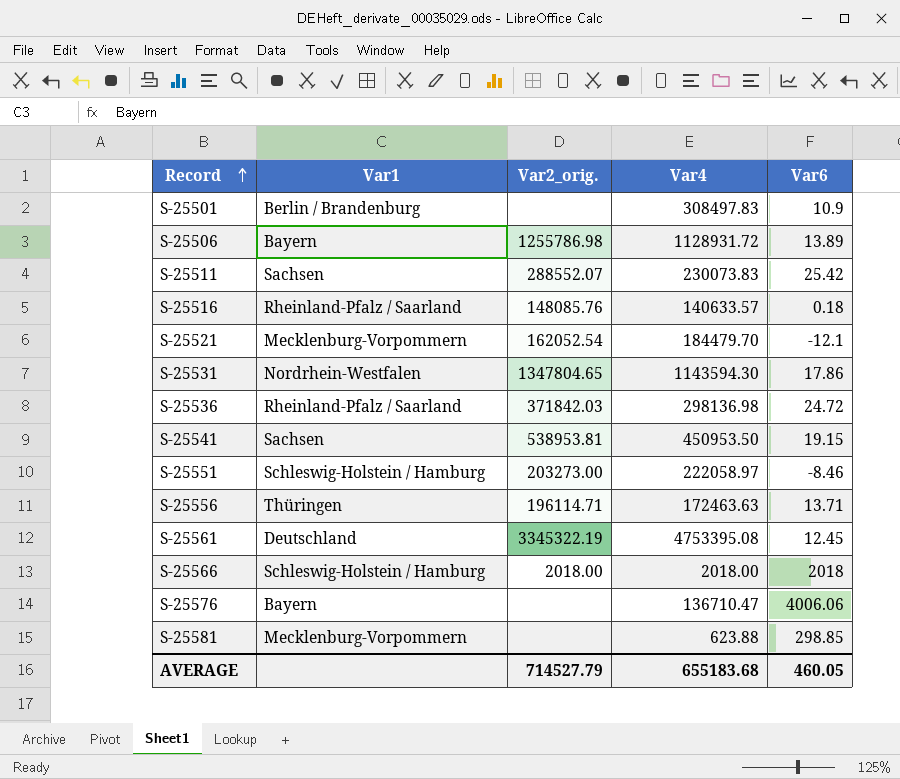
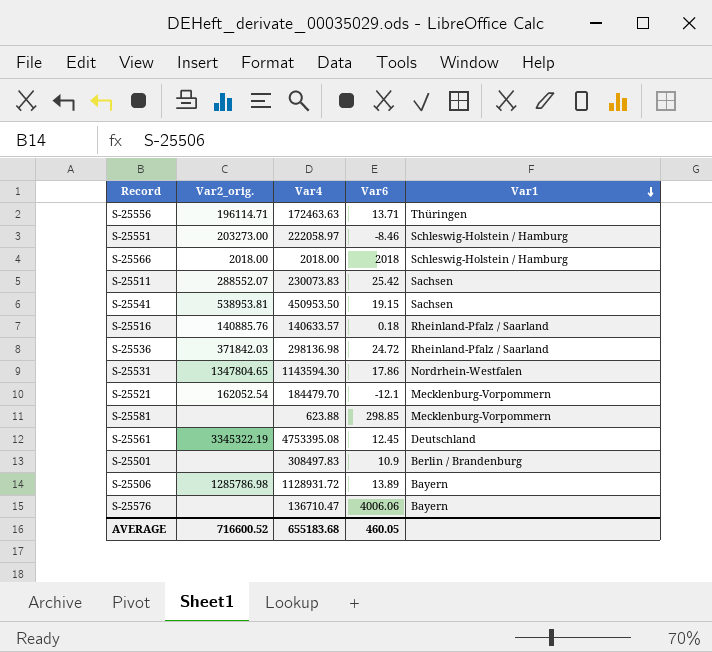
row order: Record ascending -> Var1 descending
column Var1 | position: 2 -> 5
S-25516 | Var2_orig.: 148085.76 -> 140885.76
S-25506 | Var2_orig.: 1255786.98 -> 1285786.98
AVERAGE | Var2_orig.: 714527.79 -> 716600.52

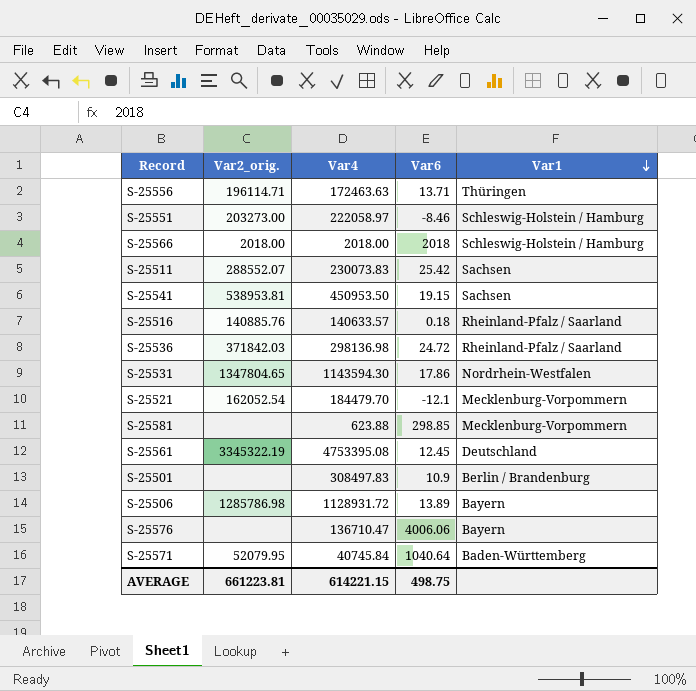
row S-25571: none -> 52079.95 | 40745.84 | 1040.64 | Baden-Württemberg
AVERAGE | Var2_orig.: 716600.52 -> 661223.81
AVERAGE | Var4: 655183.68 -> 614221.15
AVERAGE | Var6: 460.05 -> 498.75

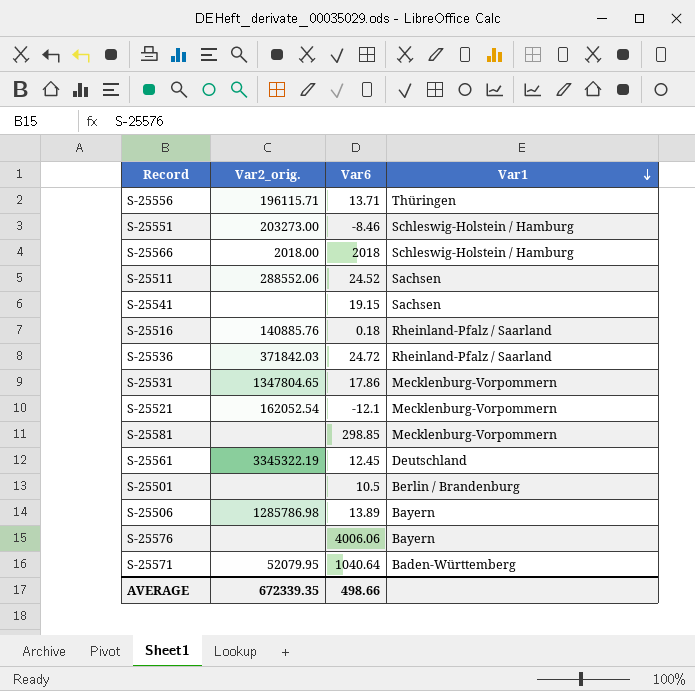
column Var4 | position: 3 -> none
S-25556 | Var2_orig.: 196114.71 -> 196115.71
S-25511 | Var2_orig.: 288552.07 -> 288552.06
S-25511 | Var6: 25.42 -> 24.52
S-25541 | Var2_orig.: 538953.81 -> none
S-25531 | Var1: Nordrhein-Westfalen -> Mecklenburg-Vorpommern
S-25501 | Var6: 10.9 -> 10.5
AVERAGE | Var2_orig.: 661223.81 -> 672339.35
AVERAGE | Var6: 498.75 -> 498.66

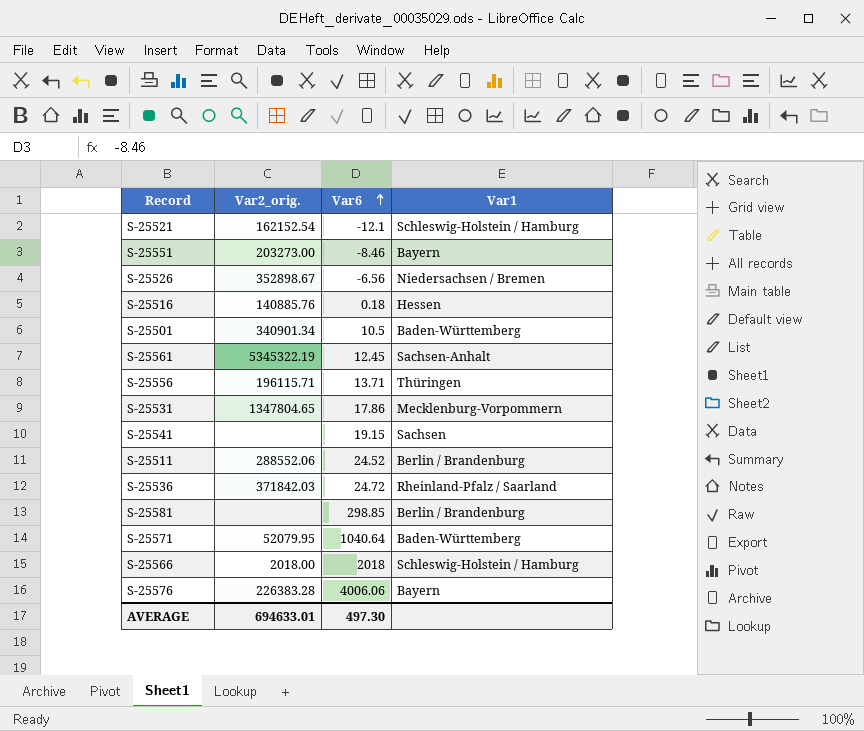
row order: Var1 descending -> Var6 ascending
row S-25506: 1285786.98 | 13.89 | Bayern -> none
S-25521 | Var2_orig.: 162052.54 -> 162152.54
S-25521 | Var1: Mecklenburg-Vorpommern -> Schleswig-Holstein / Hamburg
S-25551 | Var1: Schleswig-Holstein / Hamburg -> Bayern
row S-25526: none -> 352898.67 | -6.56 | Niedersachsen / Bremen
S-25516 | Var1: Rheinland-Pfalz / Saarland -> Hessen
S-25501 | Var2_orig.: none -> 340901.34
S-25501 | Var1: Berlin / Brandenburg -> Baden-Württemberg
S-25561 | Var2_orig.: 3345322.19 -> 5345322.19
S-25561 | Var1: Deutschland -> Sachsen-Anhalt
S-25511 | Var1: Sachsen -> Berlin / Brandenburg
S-25581 | Var1: Mecklenburg-Vorpommern -> Berlin / Brandenburg
S-25576 | Var2_orig.: none -> 226383.28
AVERAGE | Var2_orig.: 672339.35 -> 694633.01
AVERAGE | Var6: 498.66 -> 497.30

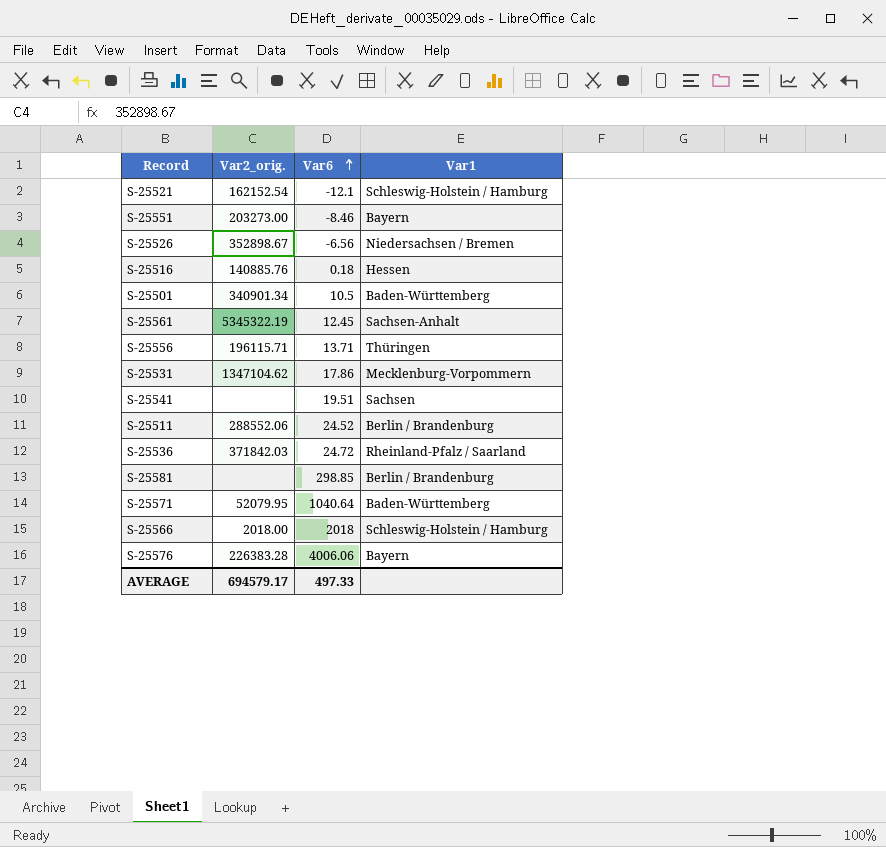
S-25531 | Var2_orig.: 1347804.65 -> 1347104.62
S-25541 | Var6: 19.15 -> 19.51
AVERAGE | Var2_orig.: 694633.01 -> 694579.17
AVERAGE | Var6: 497.30 -> 497.33

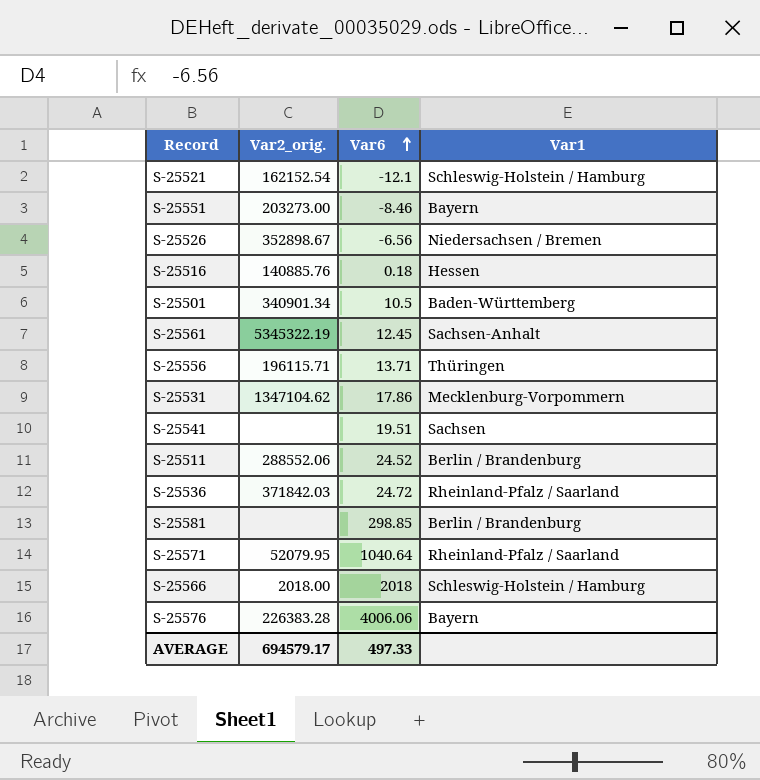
S-25571 | Var1: Baden-Württemberg -> Rheinland-Pfalz / Saarland

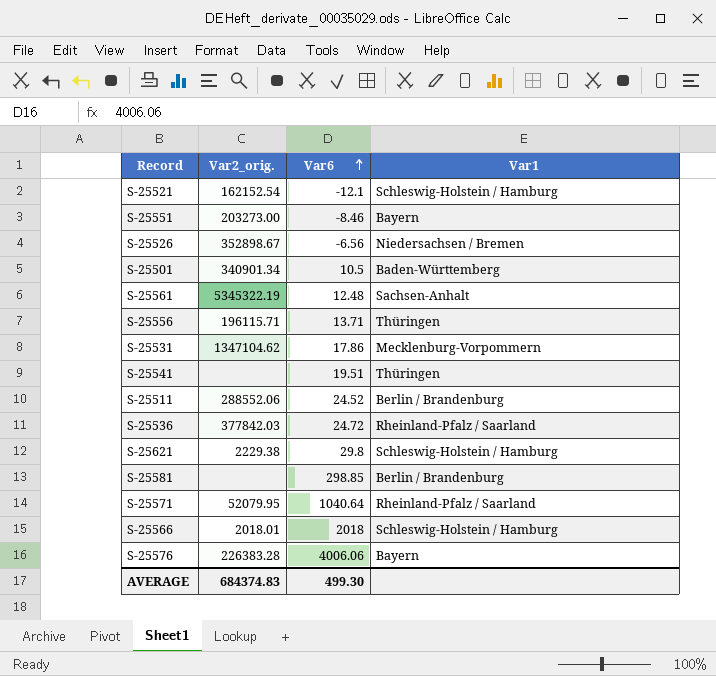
row S-25516: 140885.76 | 0.18 | Hessen -> none
S-25561 | Var6: 12.45 -> 12.48
S-25541 | Var1: Sachsen -> Thüringen
S-25536 | Var2_orig.: 371842.03 -> 377842.03
row S-25621: none -> 2229.38 | 29.8 | Schleswig-Holstein / Hamburg
S-25566 | Var2_orig.: 2018.00 -> 2018.01
AVERAGE | Var2_orig.: 694579.17 -> 684374.83
AVERAGE | Var6: 497.33 -> 499.30

